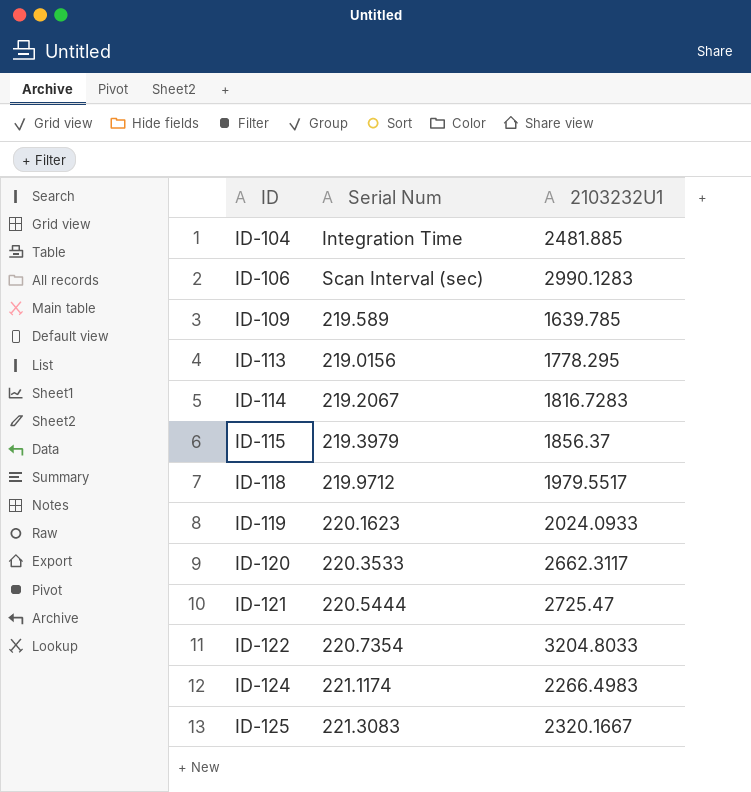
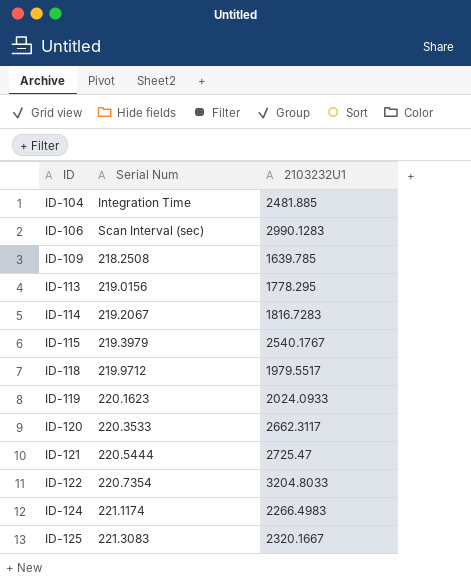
ID-109 | Serial Num: 219.589 -> 218.2508
ID-115 | 2103232U1: 1856.37 -> 2540.1767

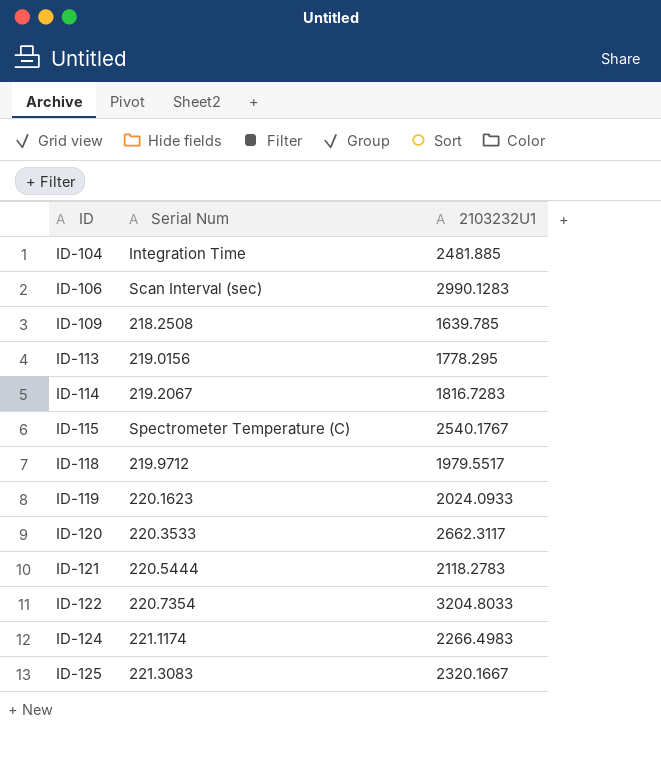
ID-115 | Serial Num: 219.3979 -> Spectrometer Temperature (C)
ID-121 | 2103232U1: 2725.47 -> 2118.2783

